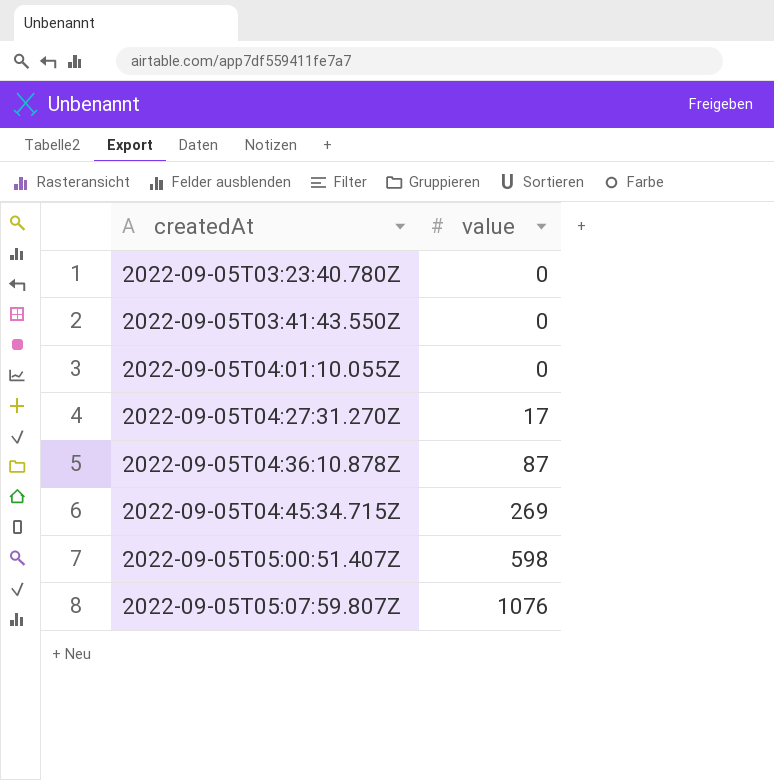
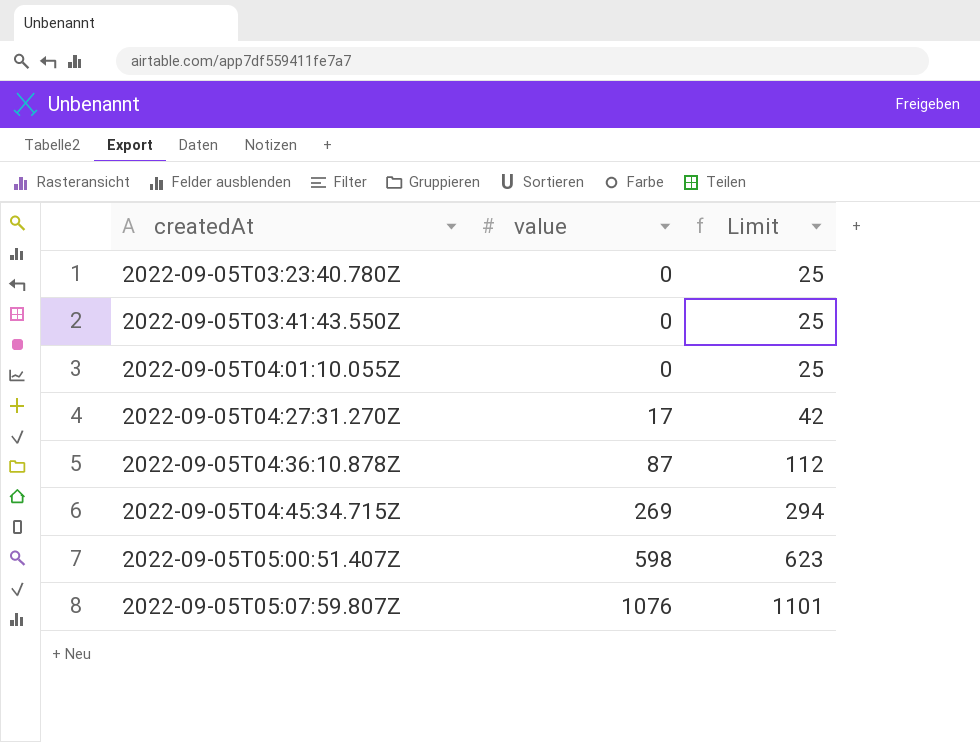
column Limit | formula: none -> [value] + 25

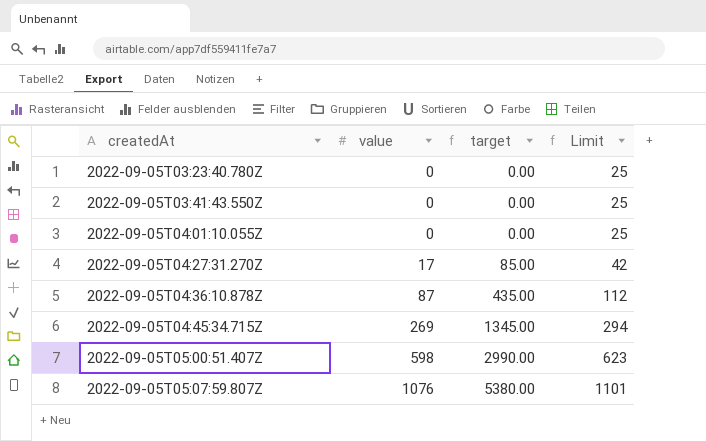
column target | formula: none -> [value] * 5

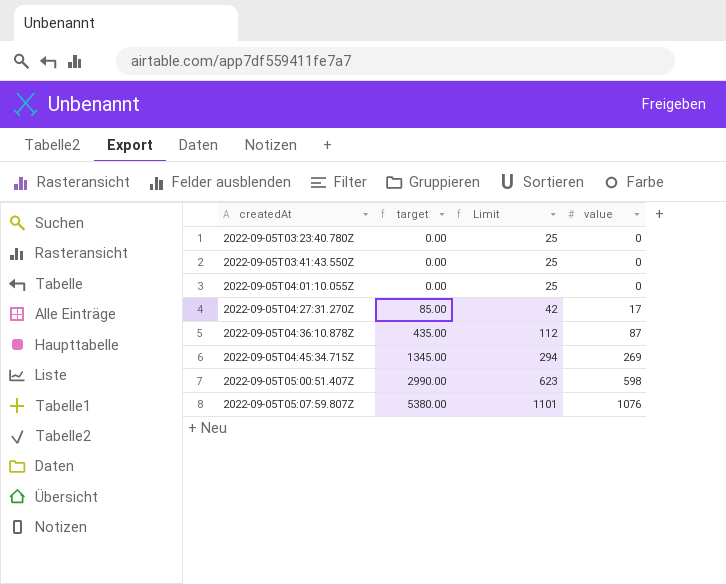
column value | position: 2 -> 4

